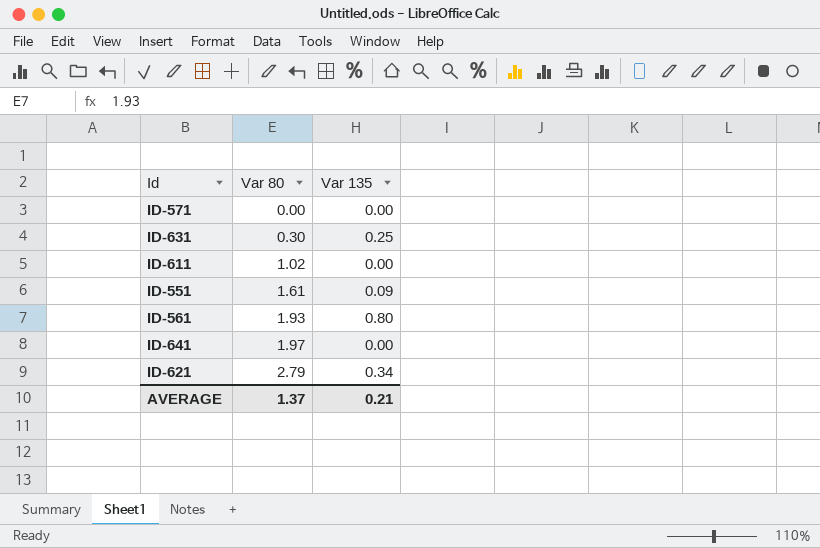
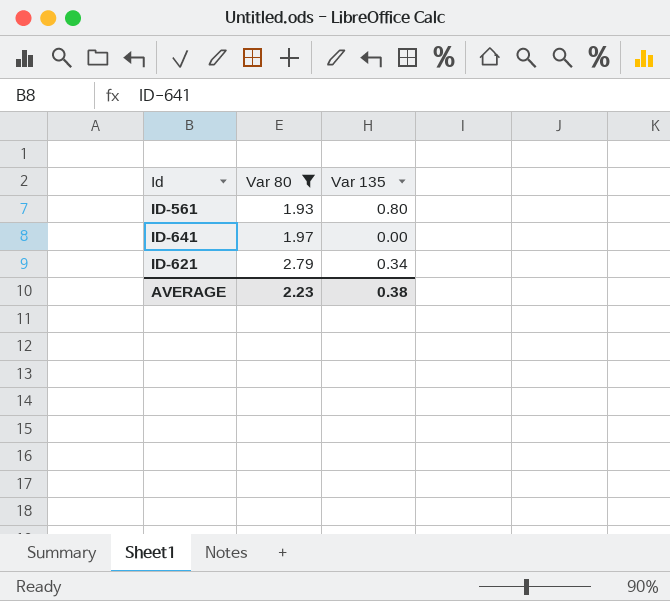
filter: none -> Var 80 >= 1.93
AVERAGE | Var 80: 1.37 -> 2.23
AVERAGE | Var 135: 0.21 -> 0.38

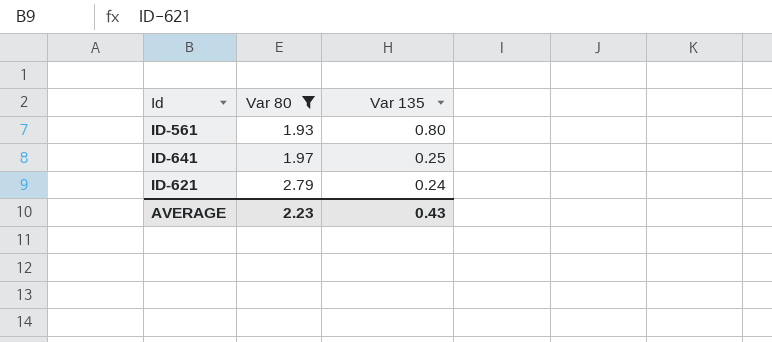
ID-641 | Var 135: 0.00 -> 0.25
ID-621 | Var 135: 0.34 -> 0.24
AVERAGE | Var 135: 0.38 -> 0.43

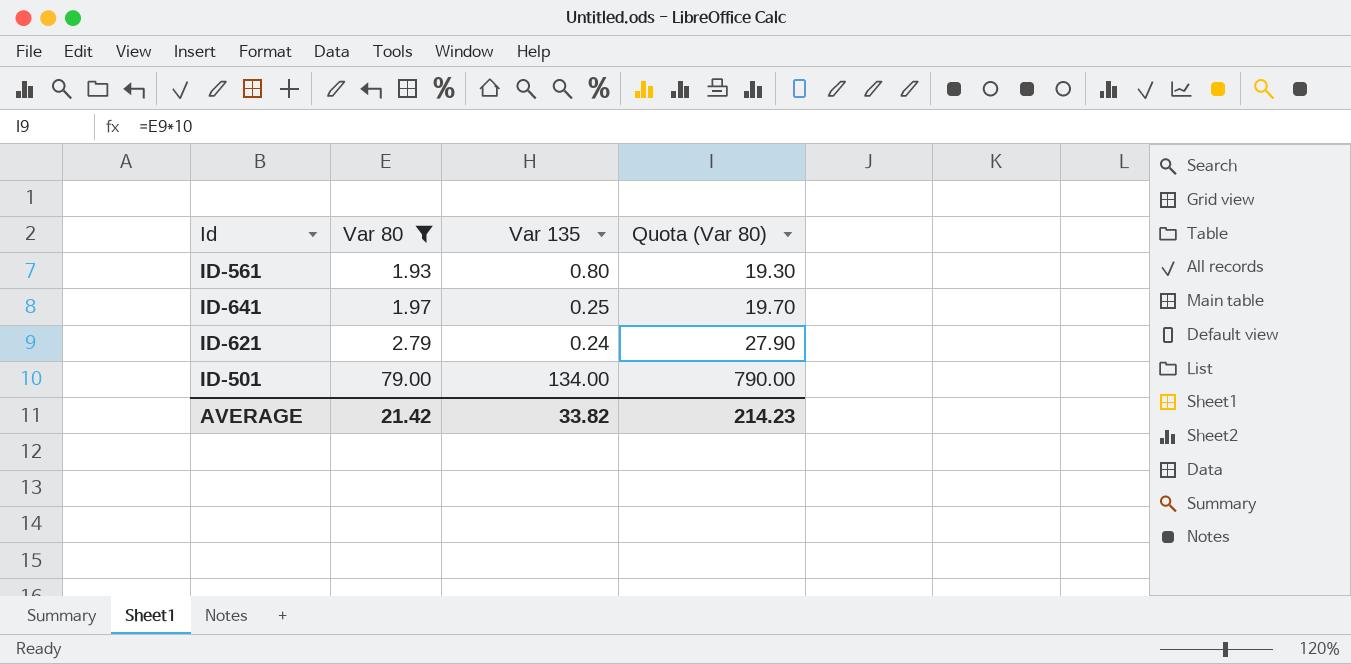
column Quota (Var 80) | formula: none -> [Var 80] * 10
row ID-501: none -> 79.00 | 134.00 | 790.00
AVERAGE | Var 80: 2.23 -> 21.42
AVERAGE | Var 135: 0.43 -> 33.82

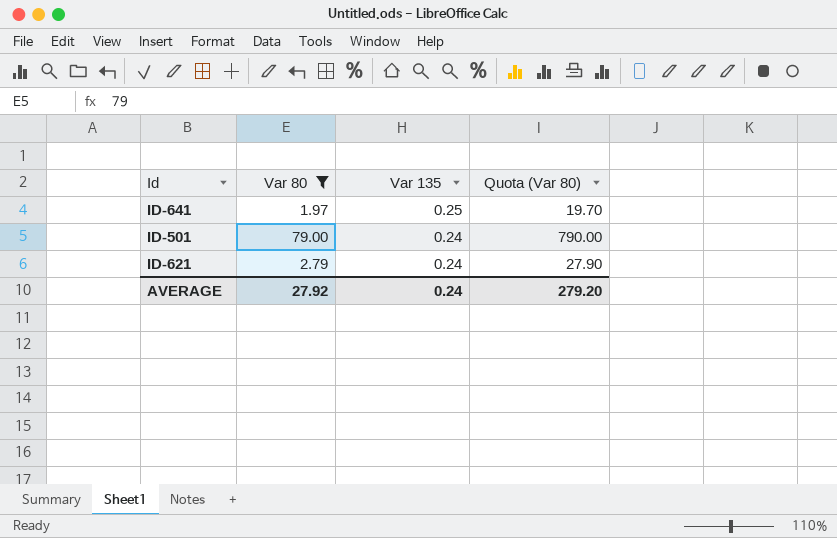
row order: Var 80 ascending -> Var 135 descending
row ID-561: 1.93 | 0.80 | 19.30 -> none
ID-501 | Var 135: 134.00 -> 0.24
AVERAGE | Var 80: 21.42 -> 27.92
AVERAGE | Var 135: 33.82 -> 0.24
AVERAGE | Quota (Var 80): 214.23 -> 279.20

